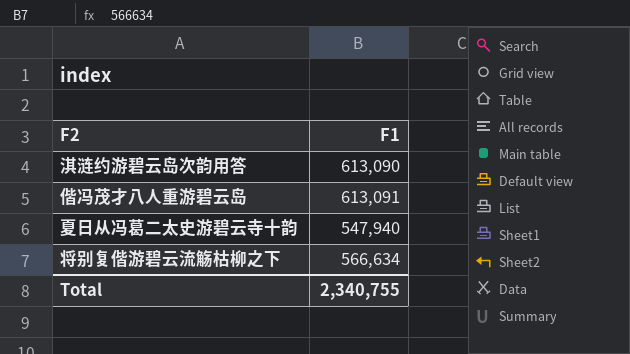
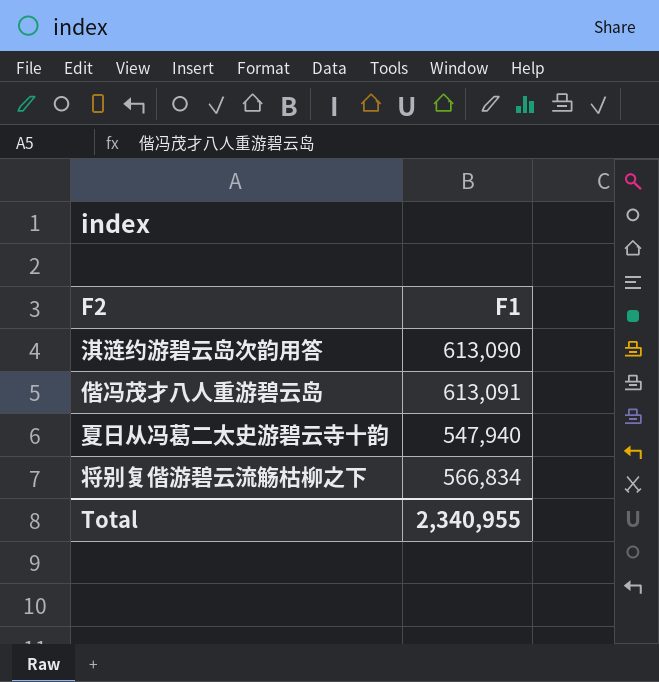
将别复偕游碧云流觞枯柳之下 | F1: 566,634 -> 566,834
Total | F1: 2,340,755 -> 2,340,955

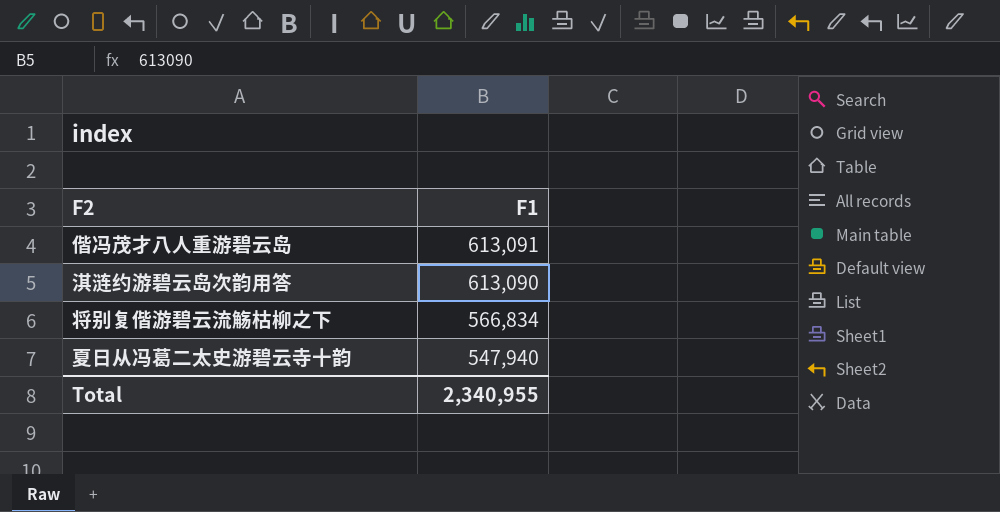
row order: none -> F1 descending

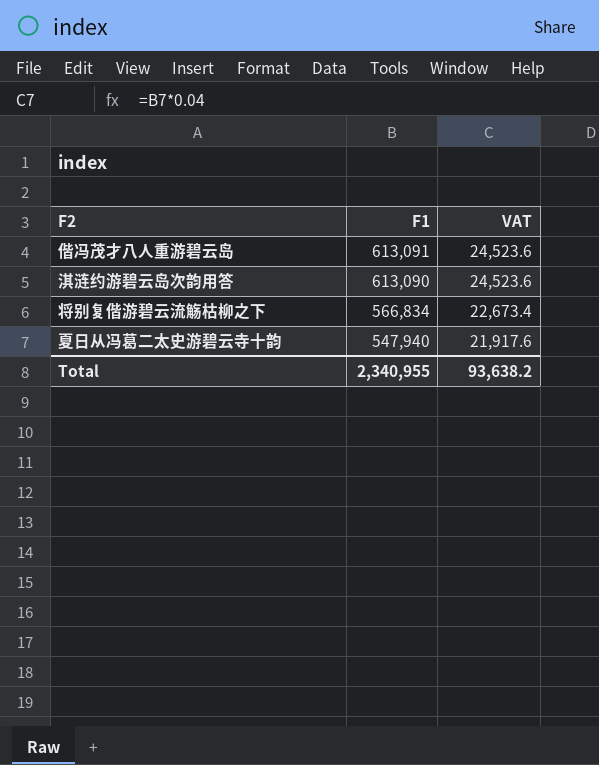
column VAT | formula: none -> [F1] * 0.04

